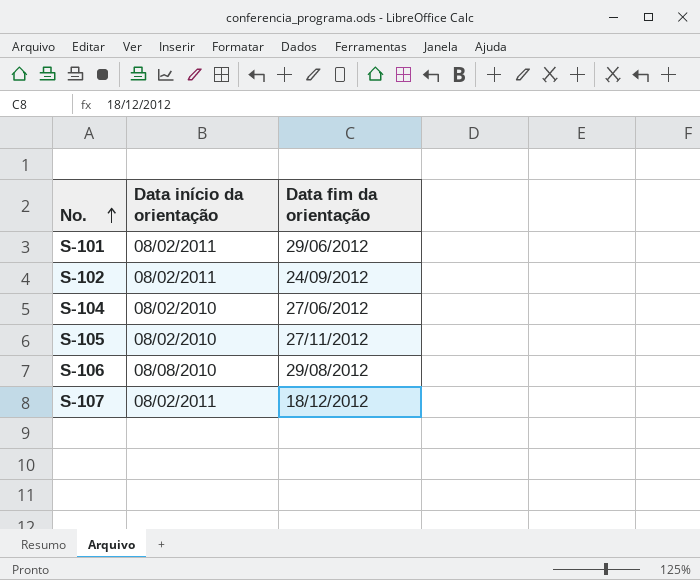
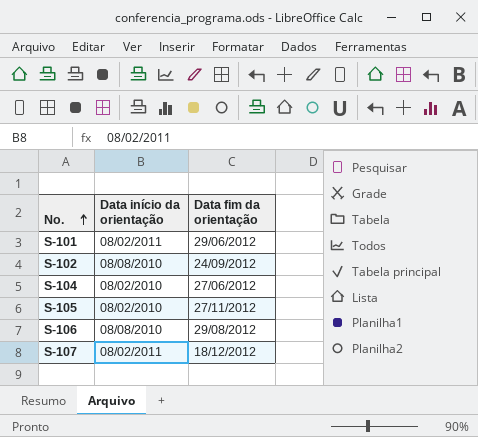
S-102 | Data início da orientação: 08/02/2011 -> 08/08/2010

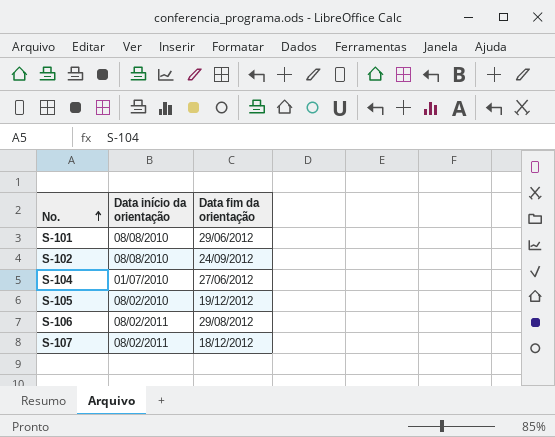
S-101 | Data início da orientação: 08/02/2011 -> 08/08/2010
S-104 | Data início da orientação: 08/02/2010 -> 01/07/2010
S-105 | Data fim da orientação: 27/11/2012 -> 19/12/2012
S-106 | Data início da orientação: 08/08/2010 -> 08/02/2011

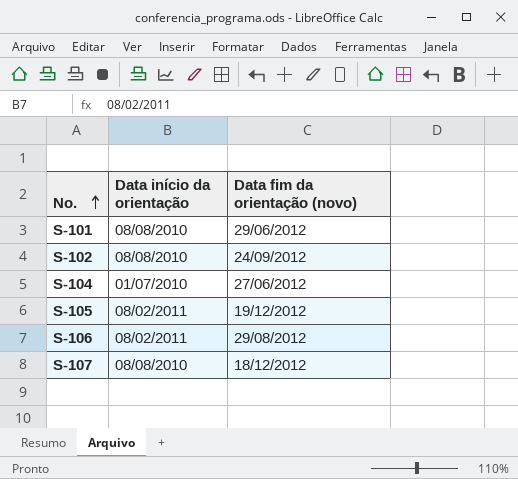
column name: Data fim da orientação -> Data fim da orientação (novo)
S-105 | Data início da orientação: 08/02/2010 -> 08/02/2011
S-107 | Data início da orientação: 08/02/2011 -> 08/08/2010

